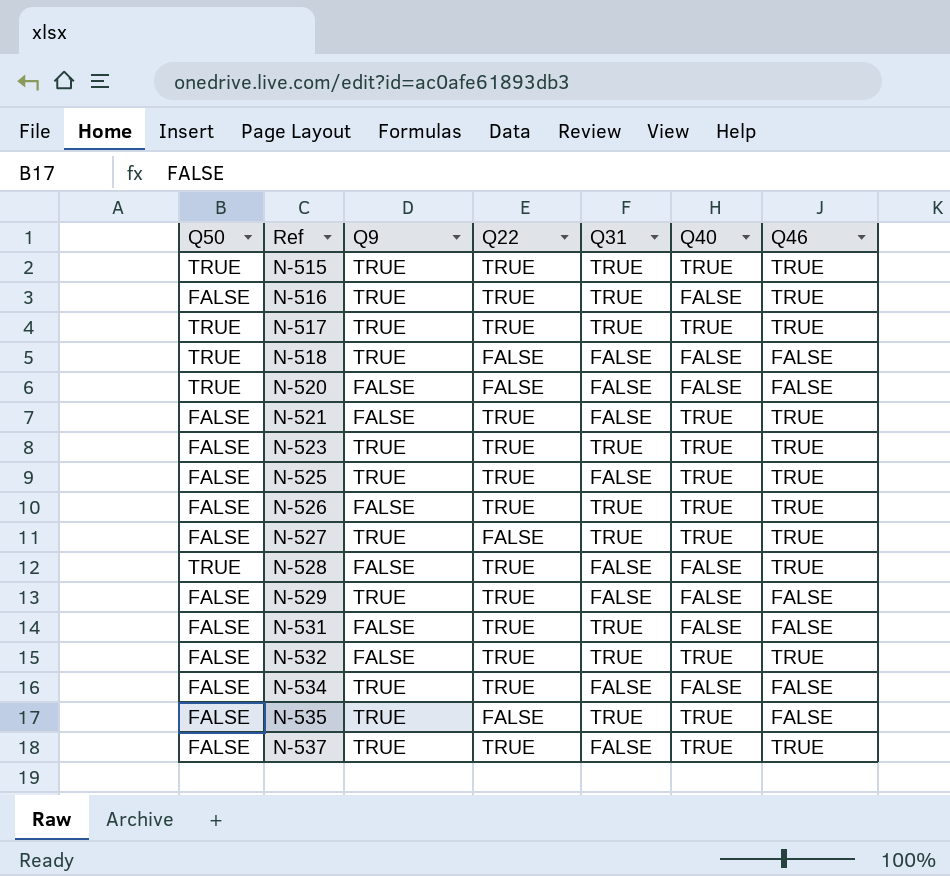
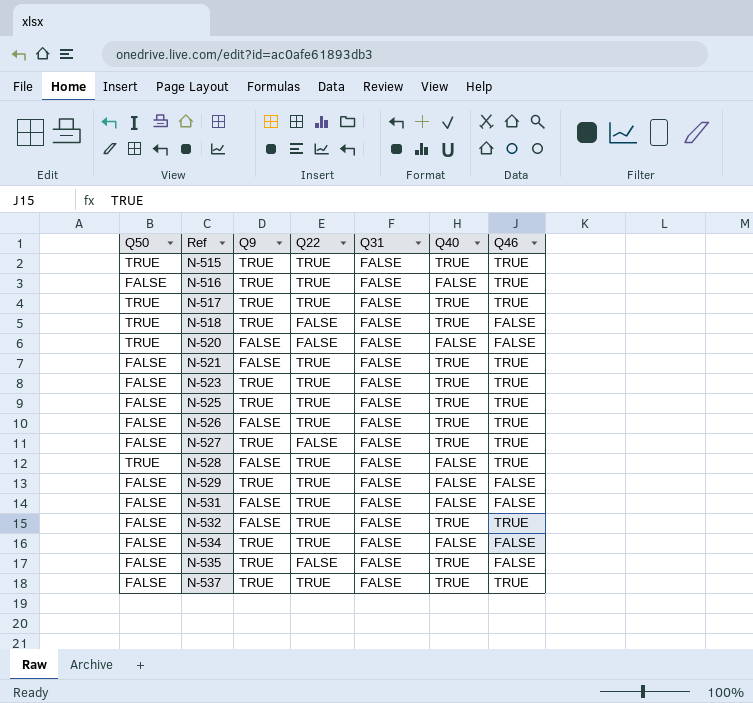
N-515 | Q31: TRUE -> FALSE
N-516 | Q31: TRUE -> FALSE
N-517 | Q31: TRUE -> FALSE
N-518 | Q40: FALSE -> TRUE
N-523 | Q31: TRUE -> FALSE
N-526 | Q31: TRUE -> FALSE
N-527 | Q31: TRUE -> FALSE
N-531 | Q31: TRUE -> FALSE
N-532 | Q31: TRUE -> FALSE
N-535 | Q31: TRUE -> FALSE

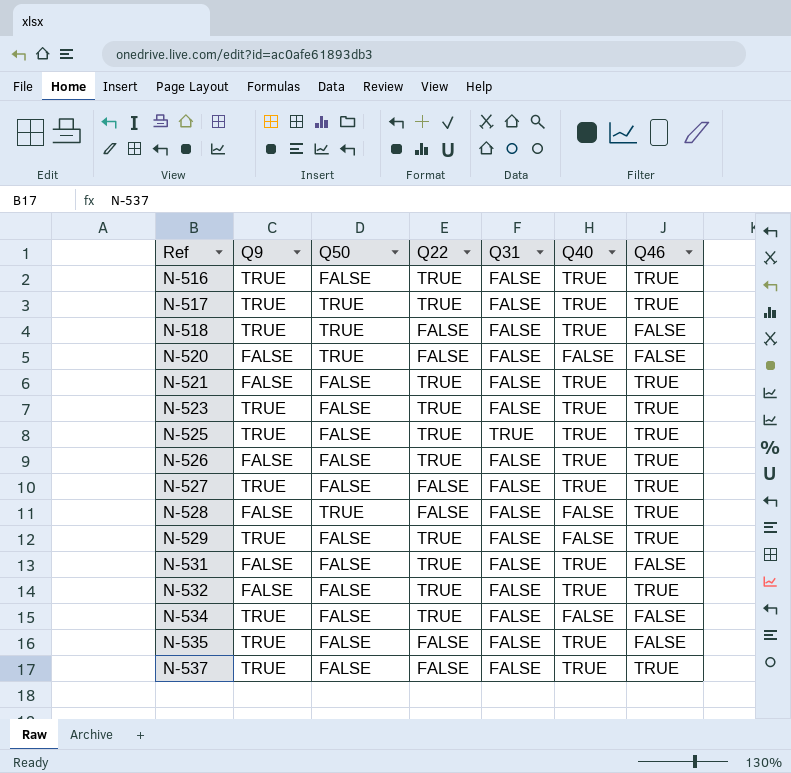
column Q50 | position: 1 -> 3
row N-515: TRUE | TRUE | TRUE | FALSE | TRUE | TRUE -> none
N-516 | Q40: FALSE -> TRUE
N-525 | Q31: FALSE -> TRUE
N-528 | Q22: TRUE -> FALSE
N-529 | Q46: FALSE -> TRUE
N-531 | Q40: FALSE -> TRUE
N-537 | Q22: TRUE -> FALSE

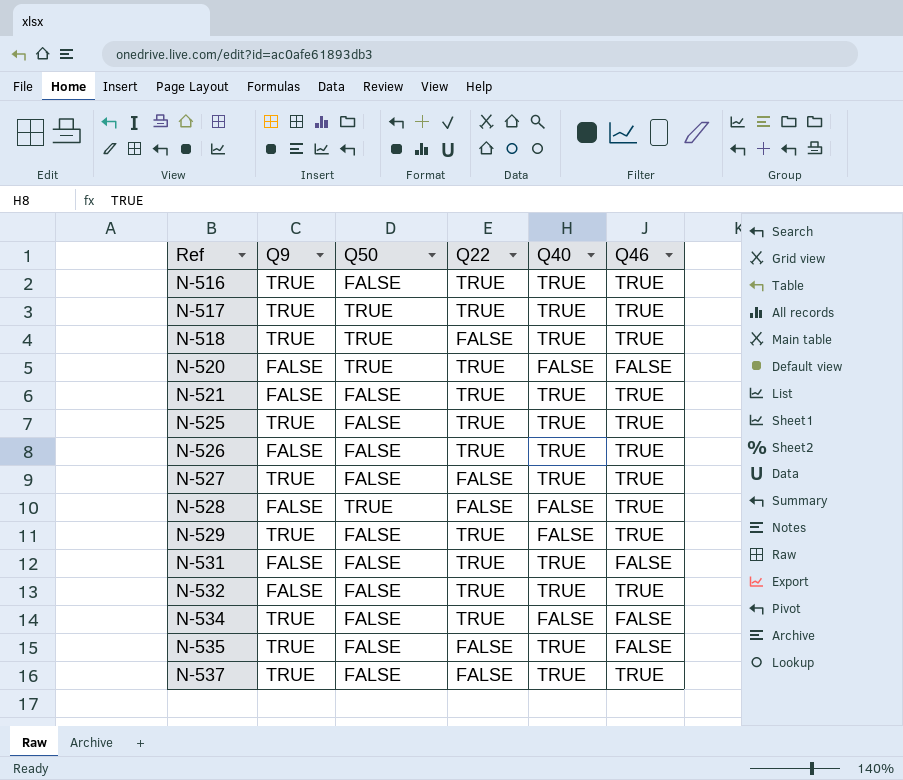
column Q31 | position: 5 -> none
row N-523: TRUE | FALSE | TRUE | FALSE | TRUE | TRUE -> none
N-518 | Q46: FALSE -> TRUE
N-520 | Q22: FALSE -> TRUE

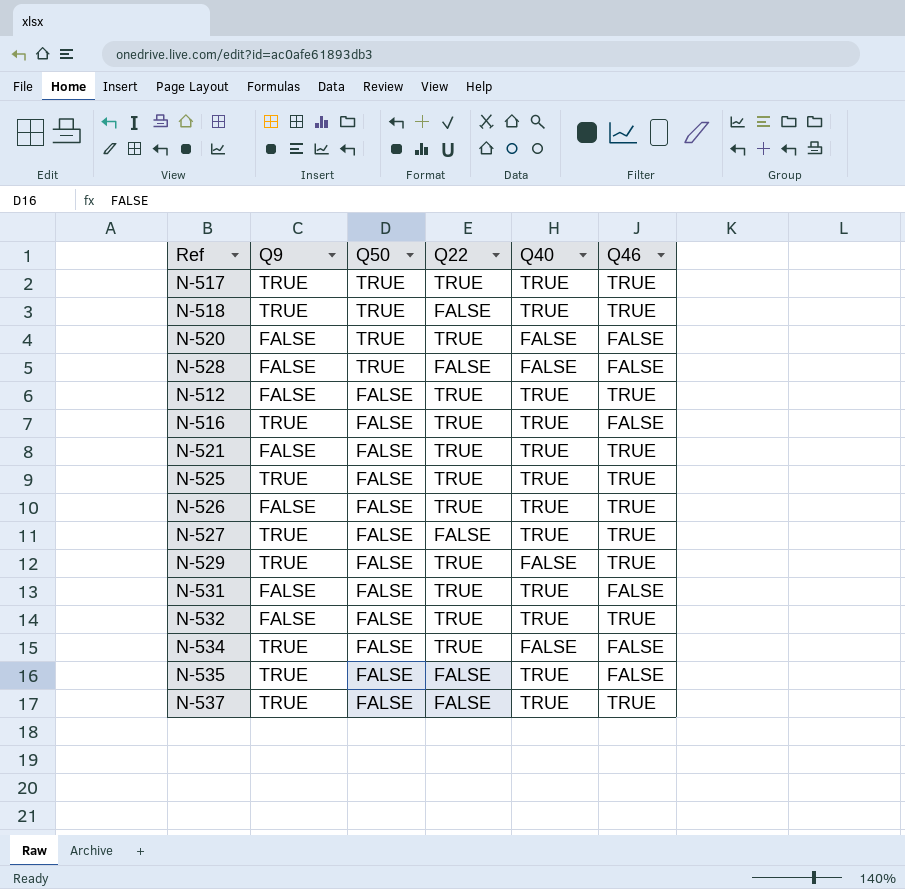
row order: Ref ascending -> Q50 descending
N-528 | Q46: TRUE -> FALSE
row N-512: none -> FALSE | FALSE | TRUE | TRUE | TRUE
N-516 | Q46: TRUE -> FALSE

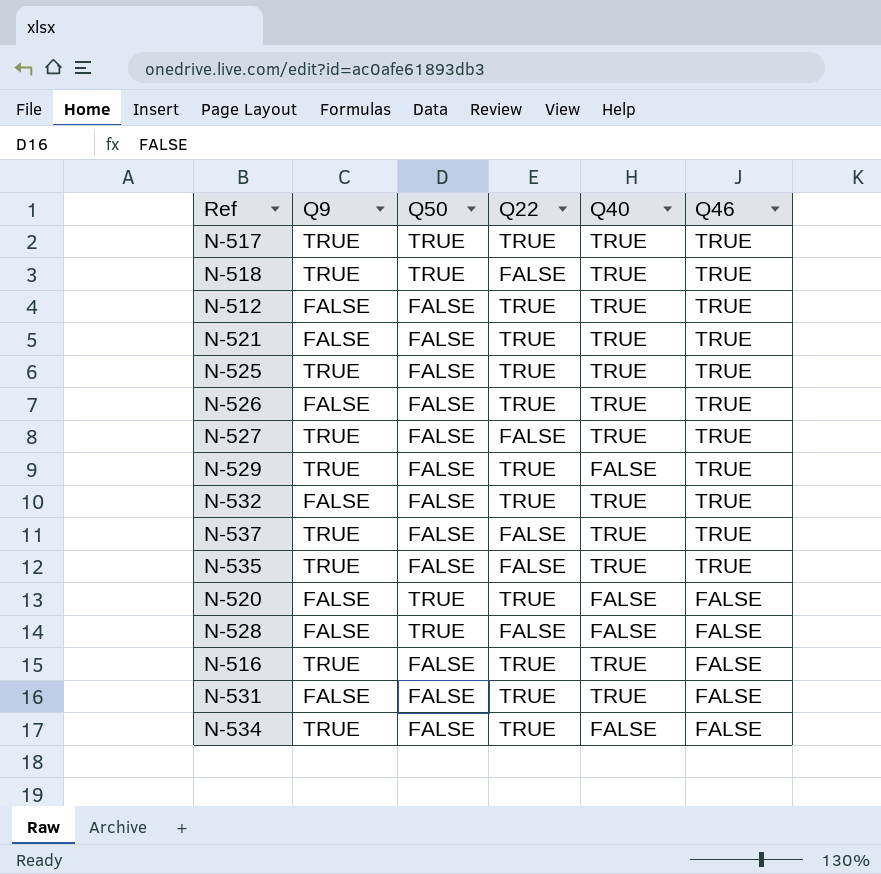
row order: Q50 descending -> Q46 descending
N-535 | Q46: FALSE -> TRUE

